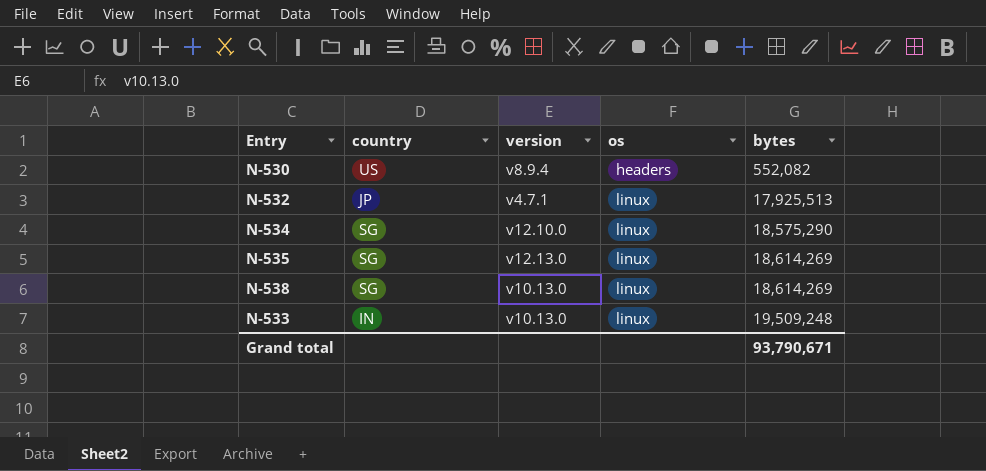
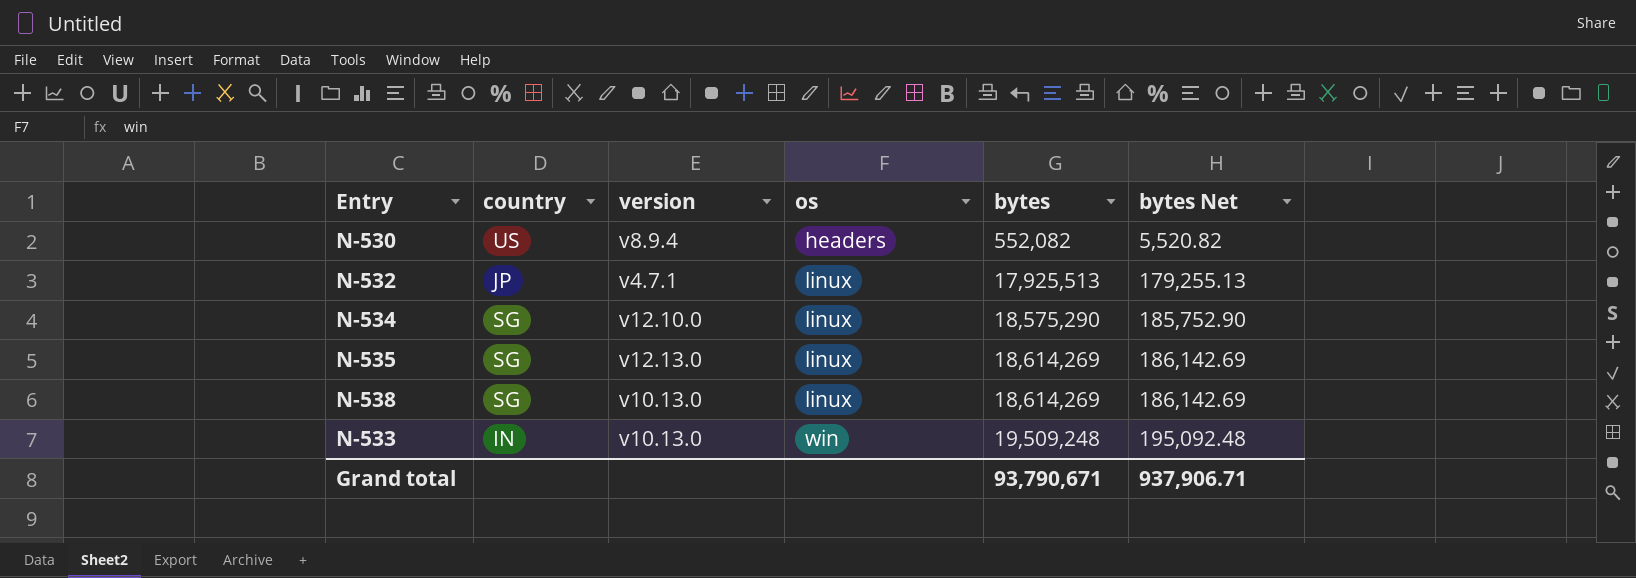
column bytes Net | formula: none -> [bytes] * 0.01
N-533 | os: linux -> win

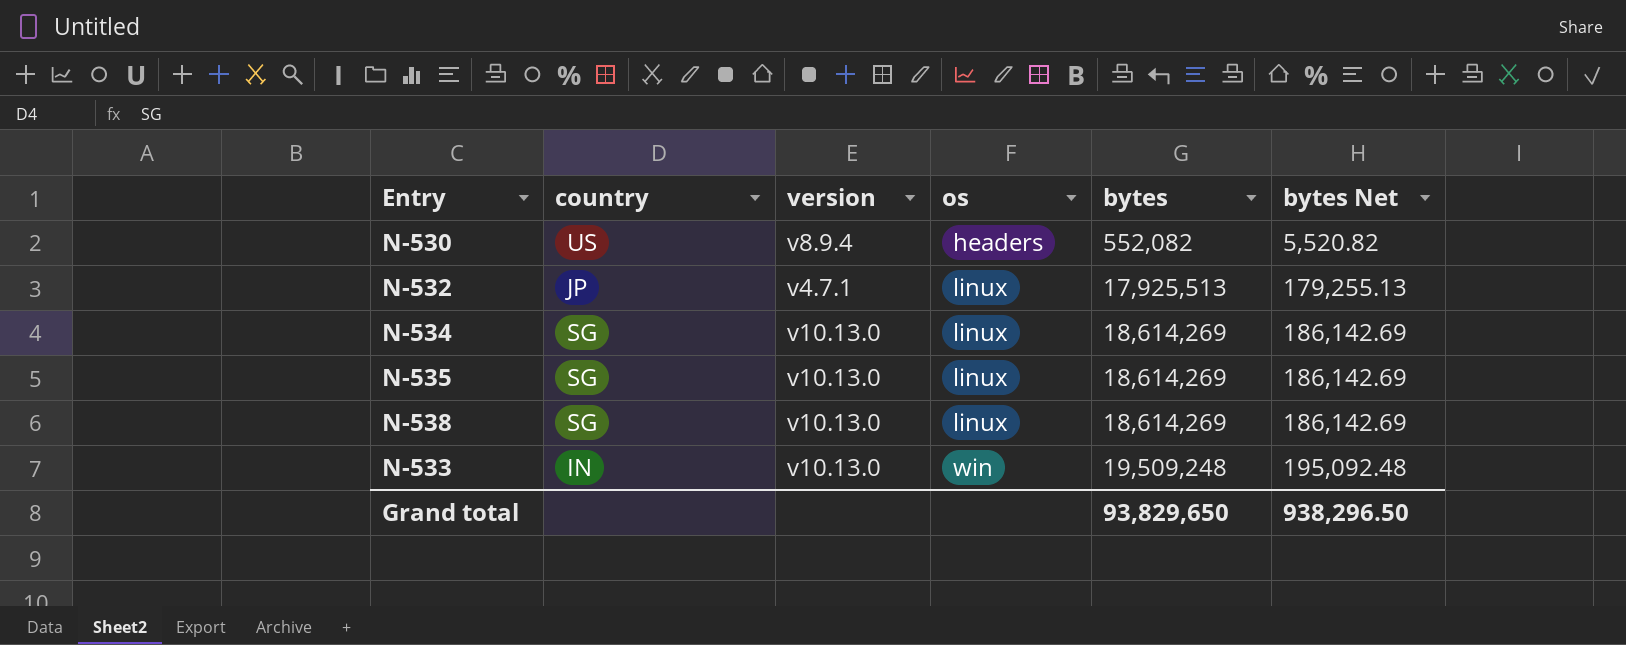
N-534 | version: v12.10.0 -> v10.13.0
N-534 | bytes: 18,575,290 -> 18,614,269
N-534 | bytes Net: 185,752.90 -> 186,142.69
N-535 | version: v12.13.0 -> v10.13.0
Grand total | bytes: 93,790,671 -> 93,829,650
Grand total | bytes Net: 937,906.71 -> 938,296.50

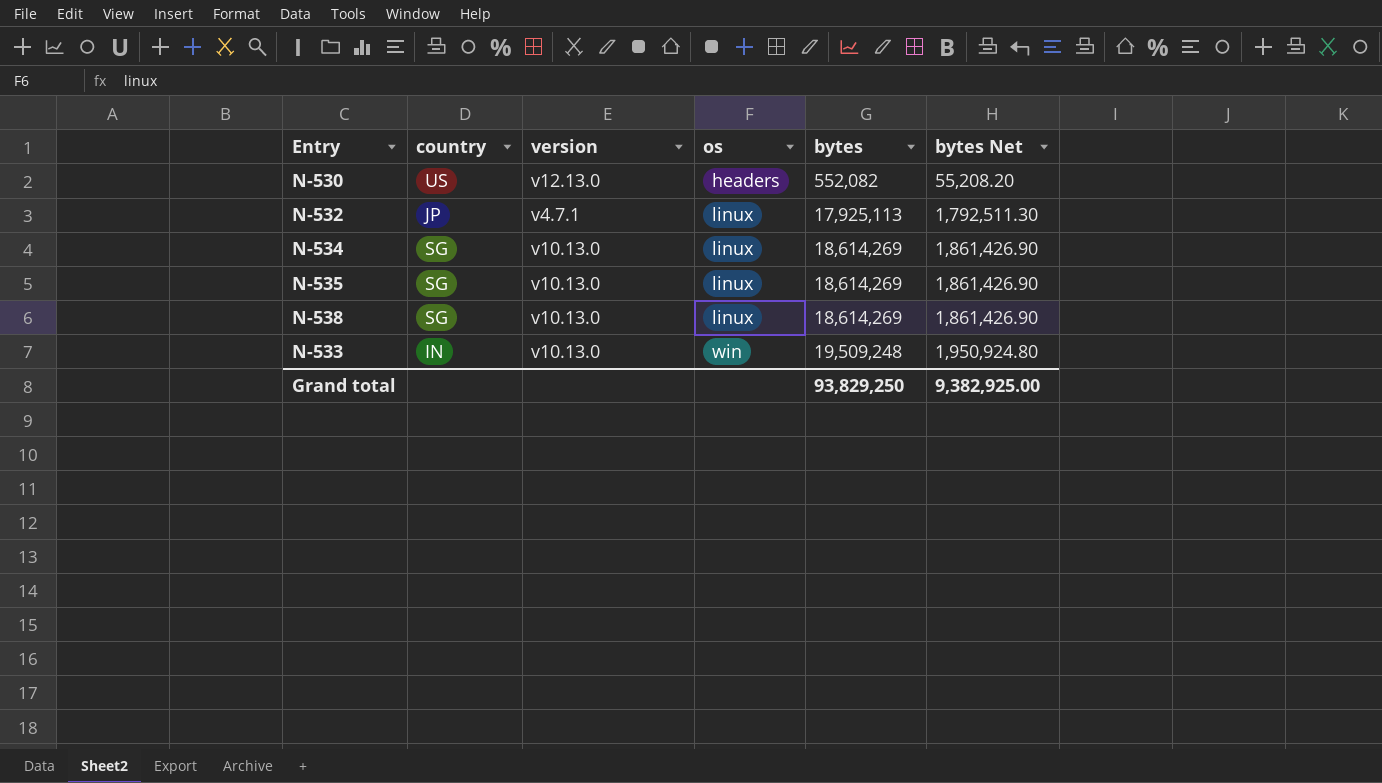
column bytes Net | formula: [bytes] * 0.01 -> [bytes] * 0.1
N-530 | version: v8.9.4 -> v12.13.0
N-532 | bytes: 17,925,513 -> 17,925,113
Grand total | bytes: 93,829,650 -> 93,829,250
Grand total | bytes Net: 938,296.50 -> 9,382,925.00

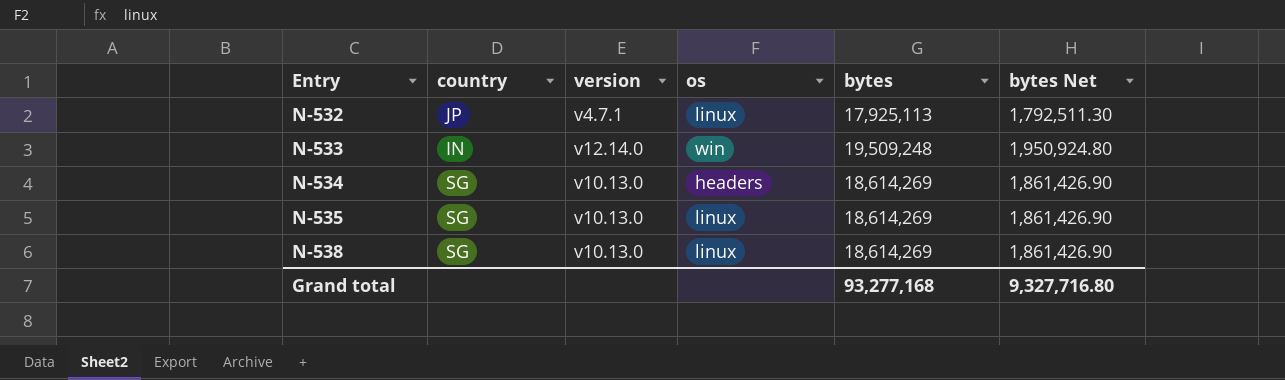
row order: os ascending -> Entry ascending
row N-530: US | v12.13.0 | headers | 552,082 | 55,208.20 -> none
N-533 | version: v10.13.0 -> v12.14.0
N-534 | os: linux -> headers
Grand total | bytes: 93,829,250 -> 93,277,168
Grand total | bytes Net: 9,382,925.00 -> 9,327,716.80

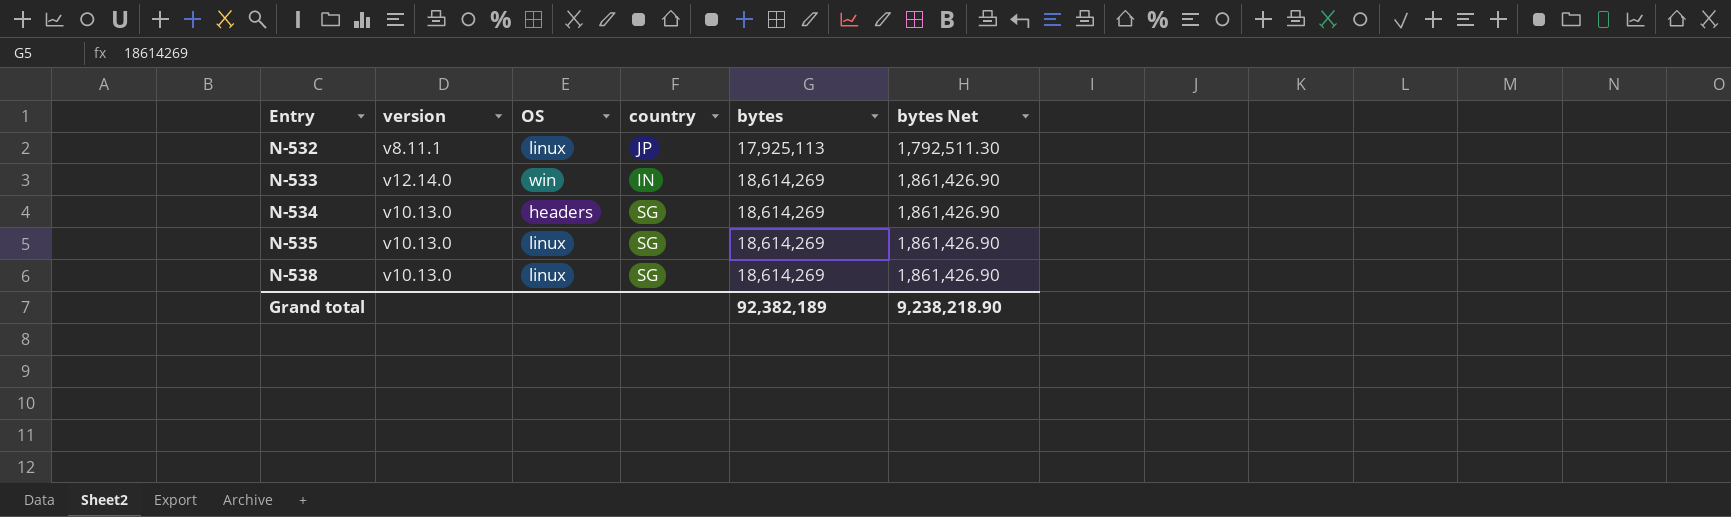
column name: os -> OS
column country | position: 2 -> 4
N-532 | version: v4.7.1 -> v8.11.1
N-533 | bytes: 19,509,248 -> 18,614,269
N-533 | bytes Net: 1,950,924.80 -> 1,861,426.90
Grand total | bytes: 93,277,168 -> 92,382,189
Grand total | bytes Net: 9,327,716.80 -> 9,238,218.90

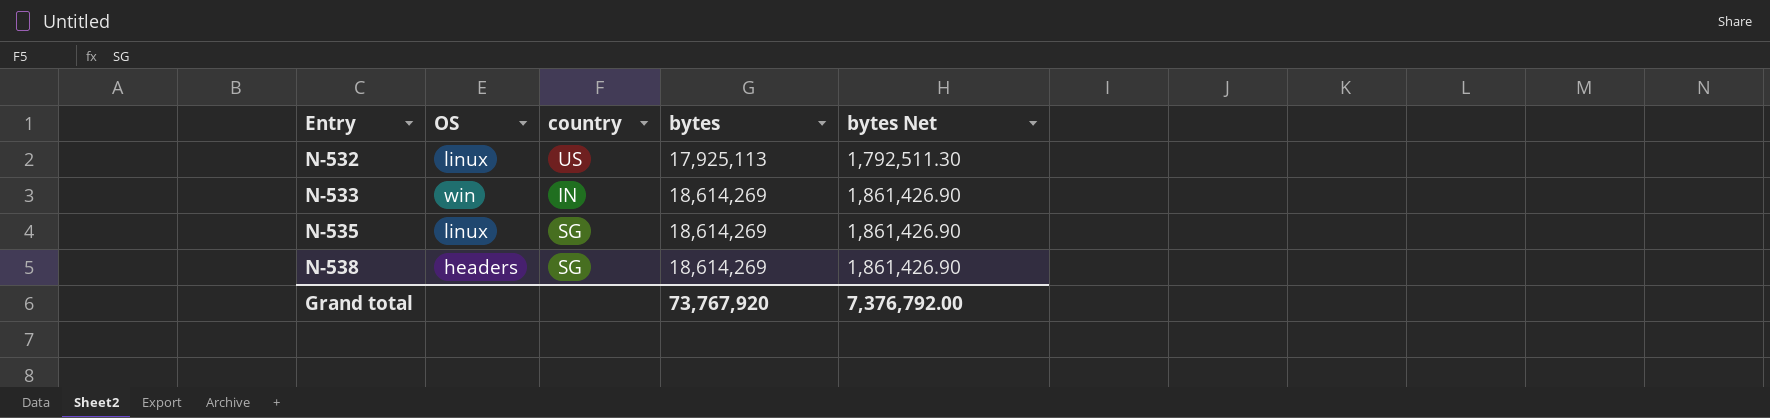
column version | position: 2 -> none
row N-534: v10.13.0 | headers | SG | 18,614,269 | 1,861,426.90 -> none
N-532 | country: JP -> US
N-538 | OS: linux -> headers
Grand total | bytes: 92,382,189 -> 73,767,920
Grand total | bytes Net: 9,238,218.90 -> 7,376,792.00

